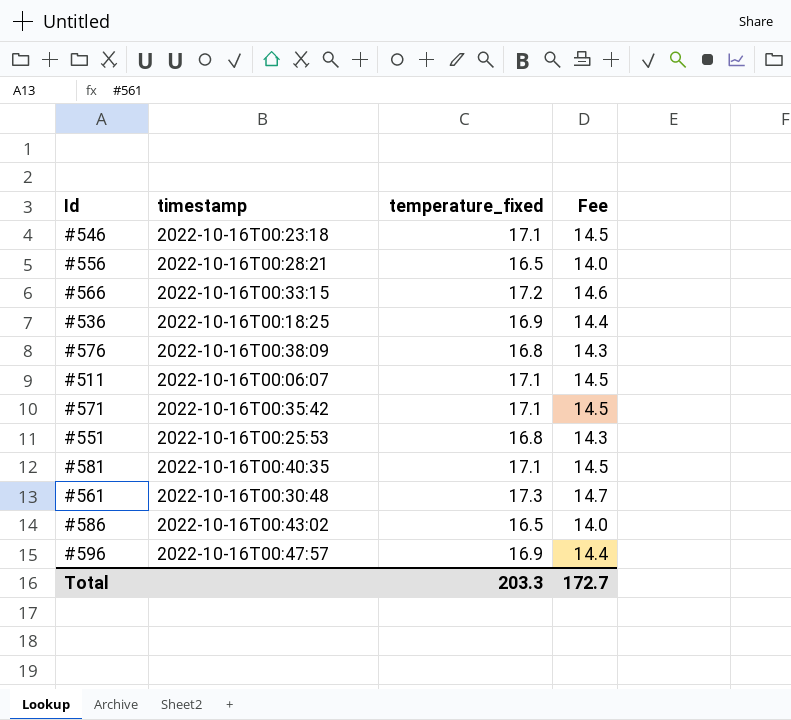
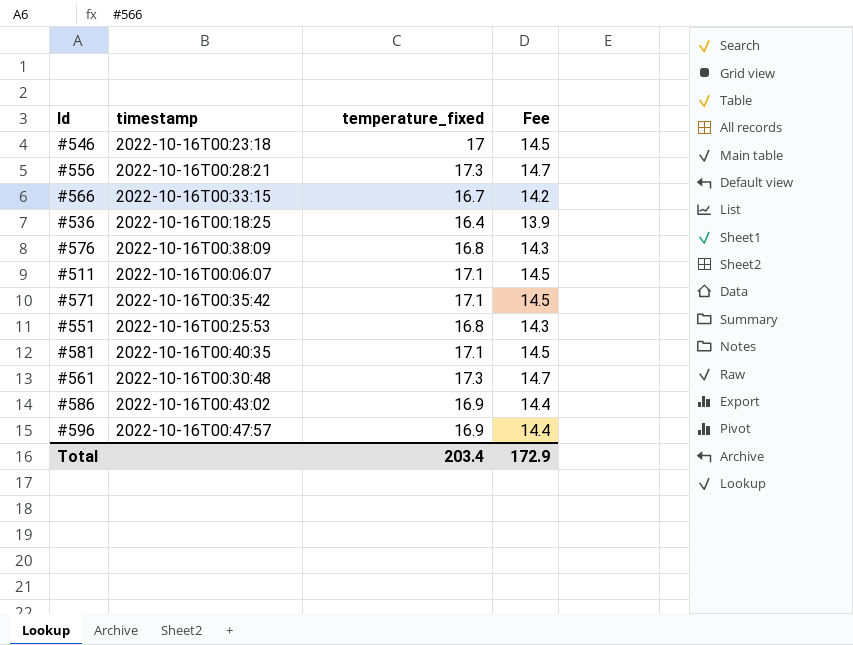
#546 | temperature_fixed: 17.1 -> 17
#556 | temperature_fixed: 16.5 -> 17.3
#556 | Fee: 14.0 -> 14.7
#566 | temperature_fixed: 17.2 -> 16.7
#566 | Fee: 14.6 -> 14.2
#536 | temperature_fixed: 16.9 -> 16.4
#536 | Fee: 14.4 -> 13.9
#586 | temperature_fixed: 16.5 -> 16.9
#586 | Fee: 14.0 -> 14.4
Total | temperature_fixed: 203.3 -> 203.4
Total | Fee: 172.7 -> 172.9

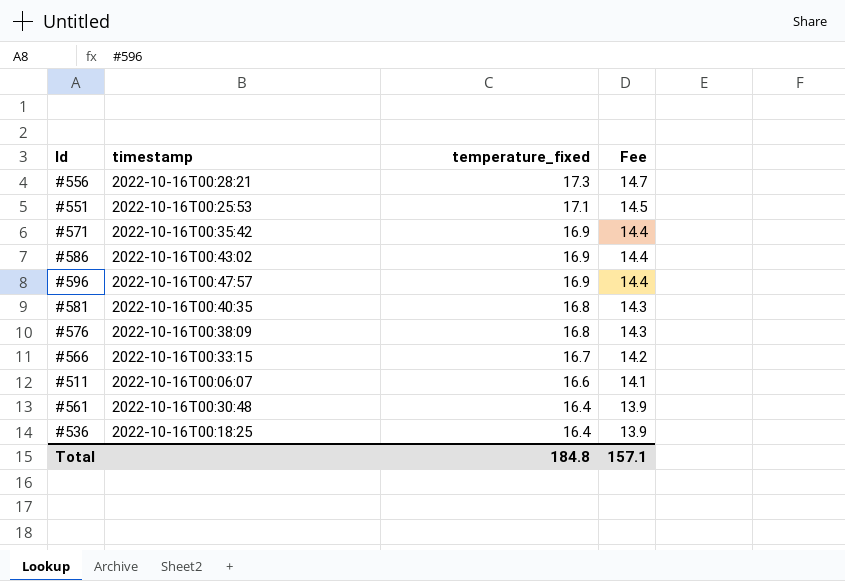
row order: none -> temperature_fixed descending
row #546: 2022-10-16T00:23:18 | 17 | 14.5 -> none
#551 | temperature_fixed: 16.8 -> 17.1
#551 | Fee: 14.3 -> 14.5
#571 | temperature_fixed: 17.1 -> 16.9
#571 | Fee: 14.5 -> 14.4
#581 | temperature_fixed: 17.1 -> 16.8
#581 | Fee: 14.5 -> 14.3
#511 | temperature_fixed: 17.1 -> 16.6
#511 | Fee: 14.5 -> 14.1
#561 | temperature_fixed: 17.3 -> 16.4
#561 | Fee: 14.7 -> 13.9
Total | temperature_fixed: 203.4 -> 184.8
Total | Fee: 172.9 -> 157.1

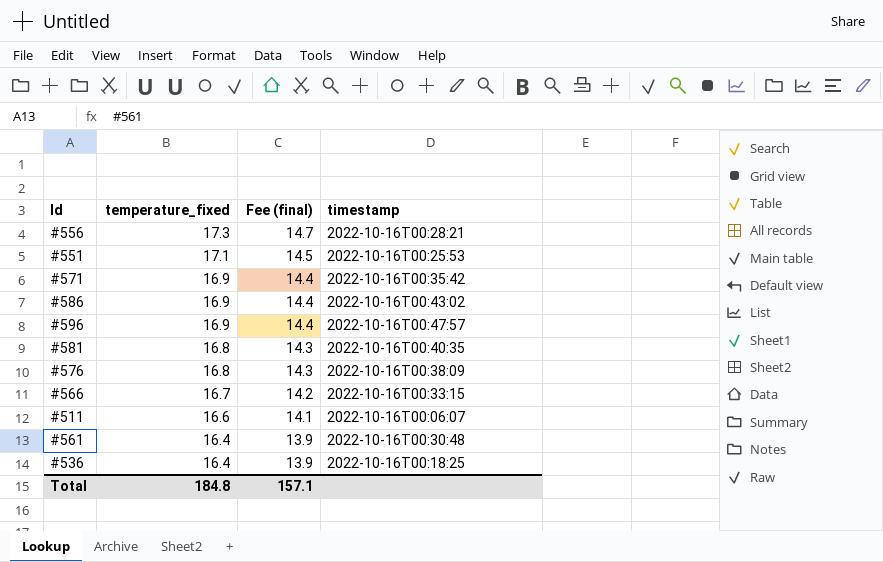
column name: Fee -> Fee (final)
column timestamp | position: 2 -> 4

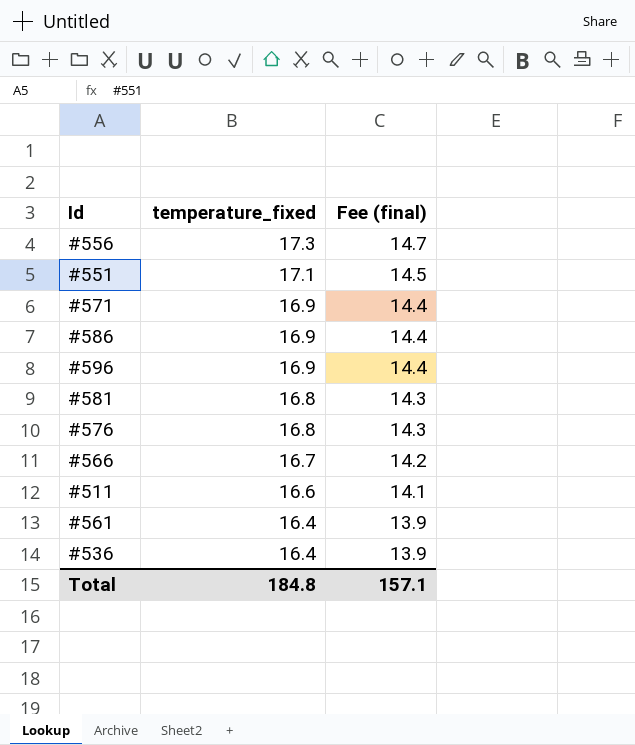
column timestamp | position: 4 -> none

